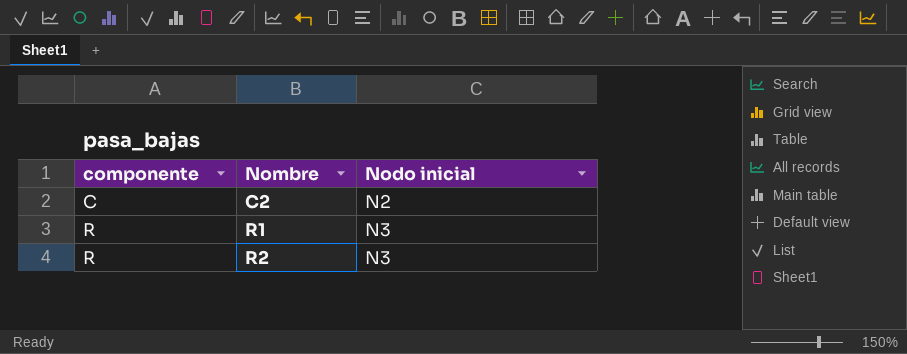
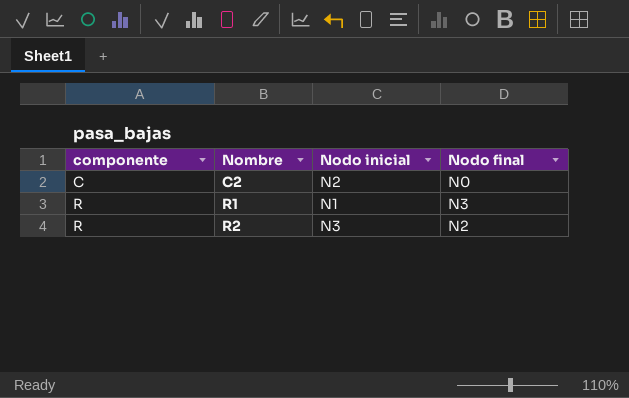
column Nodo final | position: none -> 4
R1 | Nodo inicial: N3 -> N1

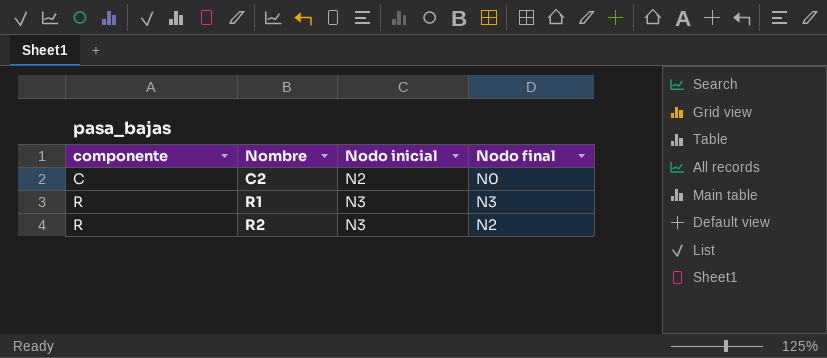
R1 | Nodo inicial: N1 -> N3

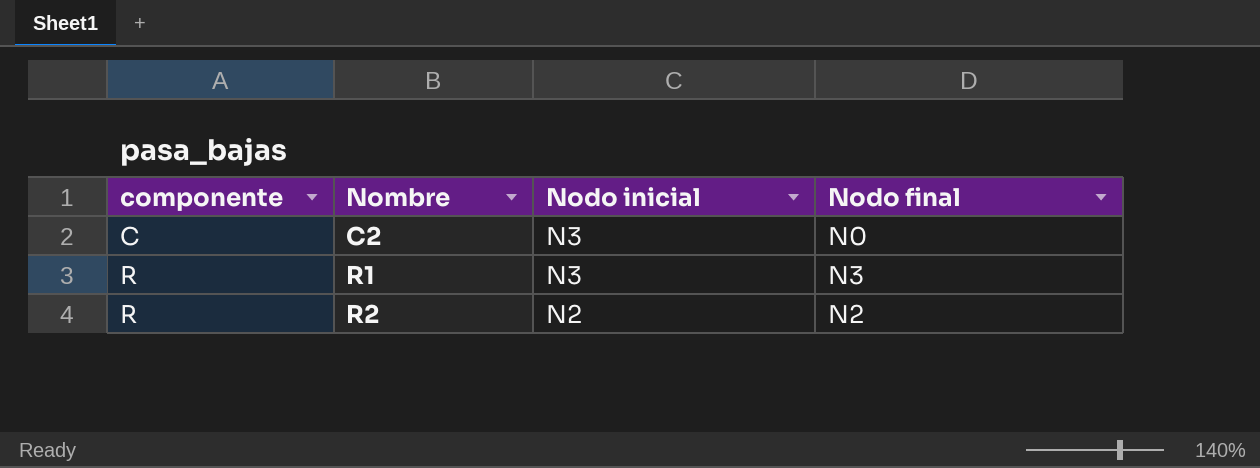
C2 | Nodo inicial: N2 -> N3
R2 | Nodo inicial: N3 -> N2

